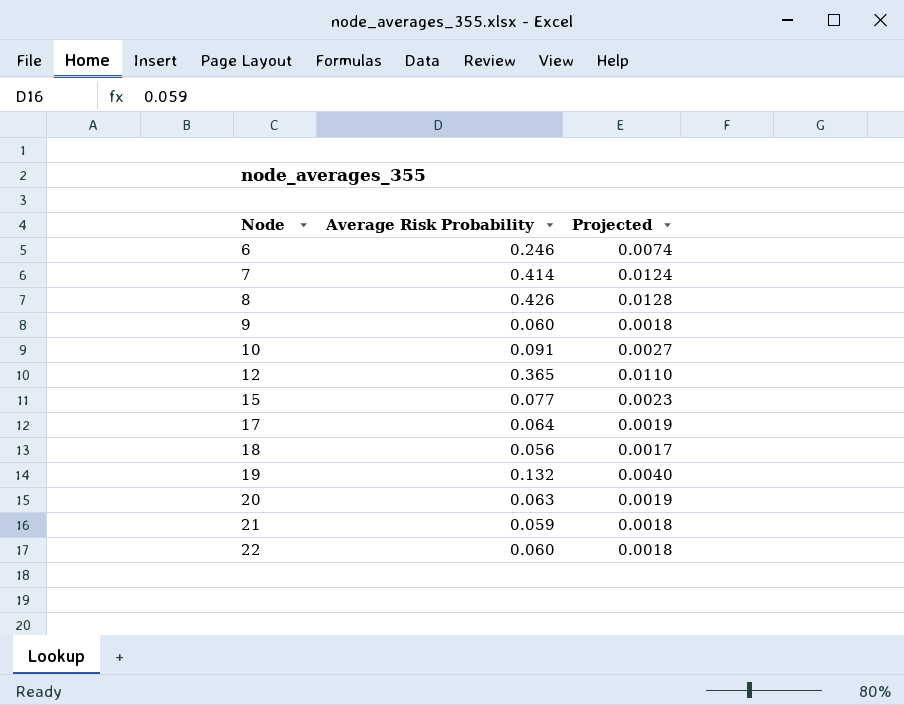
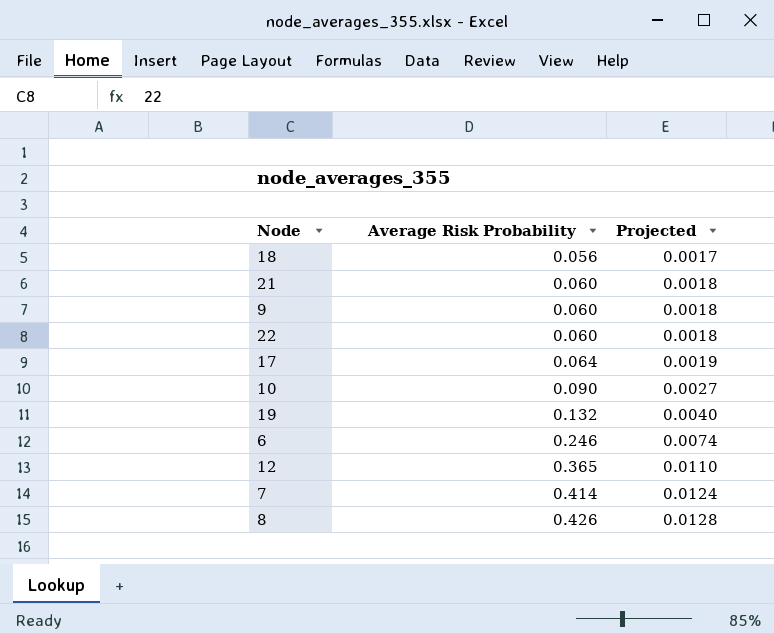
row order: Node ascending -> Average Risk Probability ascending
row 15: 0.077 | 0.0023 -> none
row 20: 0.063 | 0.0019 -> none
21 | Average Risk Probability: 0.059 -> 0.060
10 | Average Risk Probability: 0.091 -> 0.090

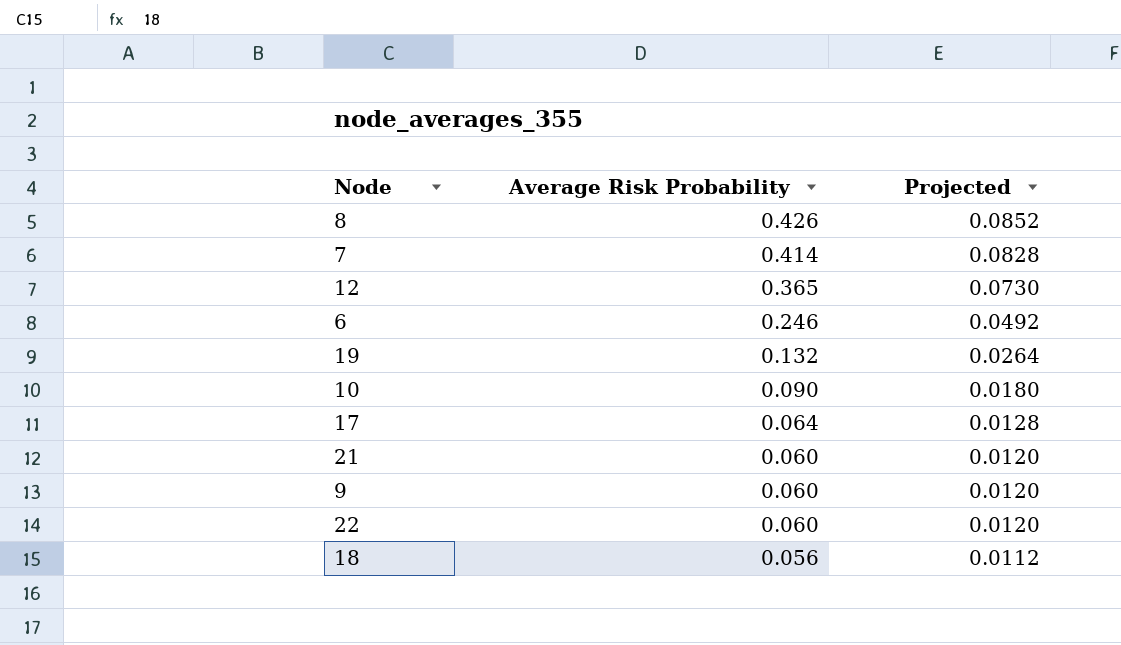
row order: Average Risk Probability ascending -> Average Risk Probability descending
column Projected | formula: [Average Risk Probability] * 0.03 -> [Average Risk Probability] * 0.2

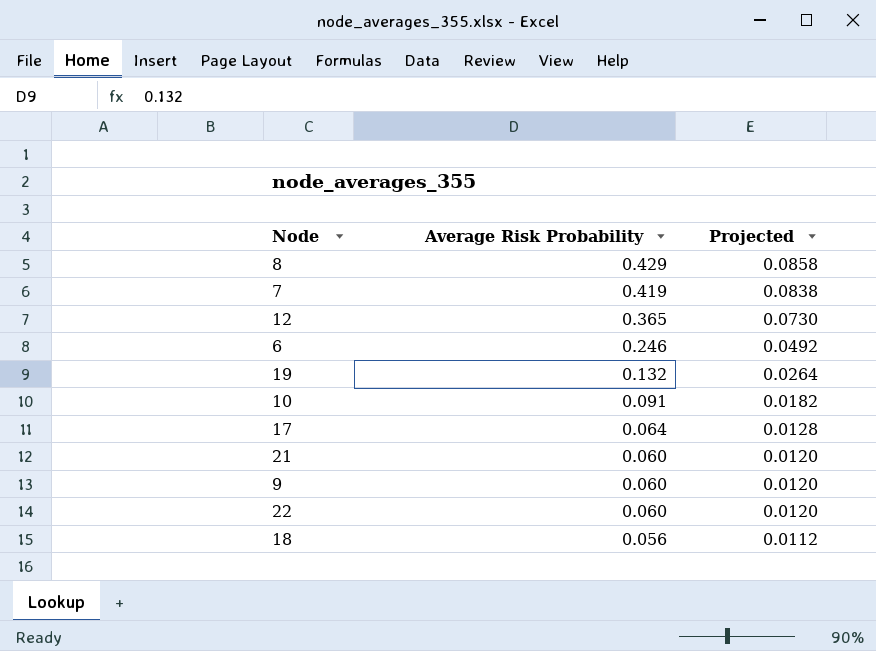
8 | Average Risk Probability: 0.426 -> 0.429
8 | Projected: 0.0852 -> 0.0858
7 | Average Risk Probability: 0.414 -> 0.419
7 | Projected: 0.0828 -> 0.0838
10 | Average Risk Probability: 0.090 -> 0.091
10 | Projected: 0.0180 -> 0.0182

